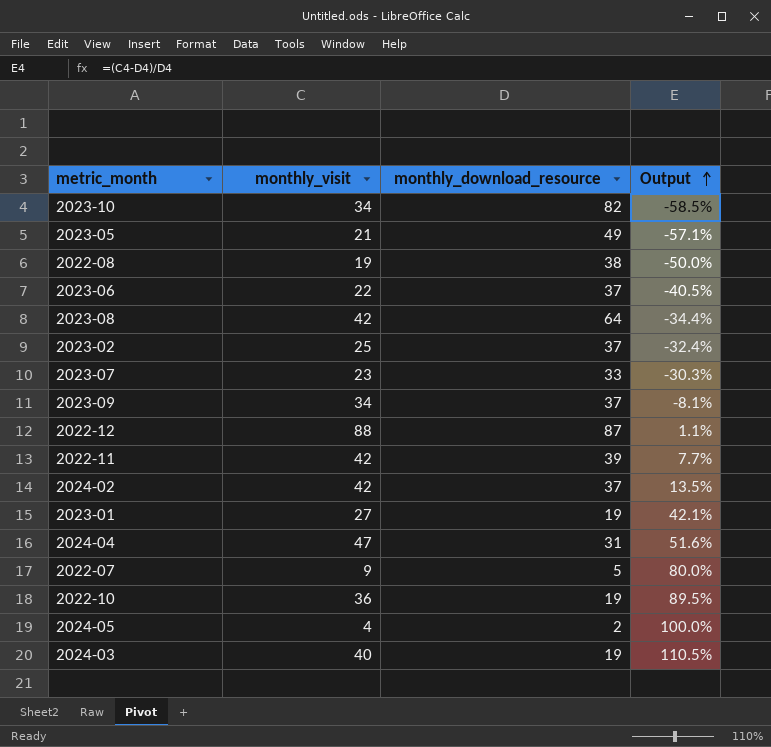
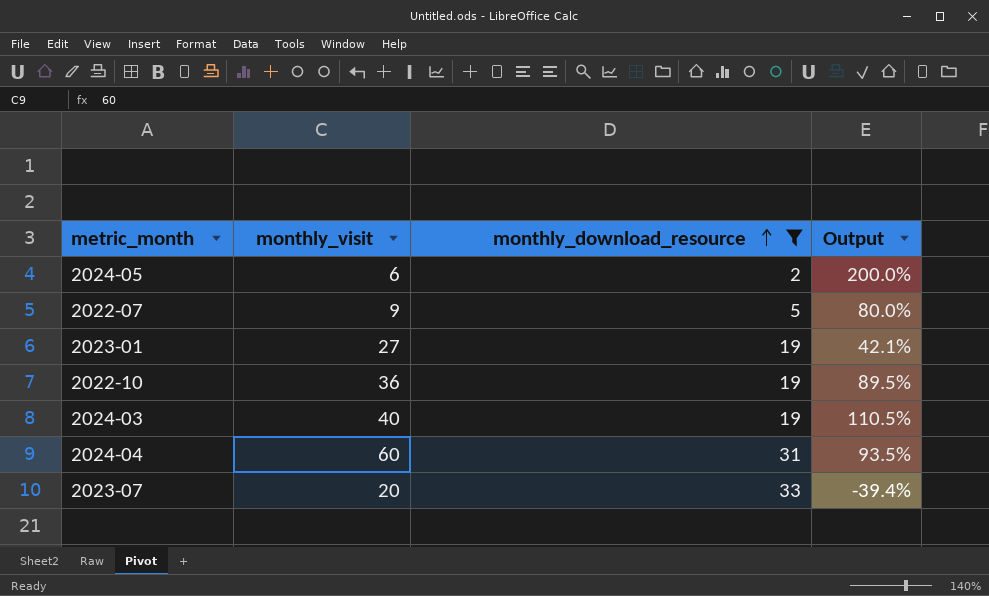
filter: none -> monthly_download_resource <= 33
row order: Output ascending -> monthly_download_resource ascending
2024-05 | monthly_visit: 4 -> 6
2024-05 | Output: 100.0% -> 200.0%
2024-04 | monthly_visit: 47 -> 60
2024-04 | Output: 51.6% -> 93.5%
2023-07 | monthly_visit: 23 -> 20
2023-07 | Output: -30.3% -> -39.4%

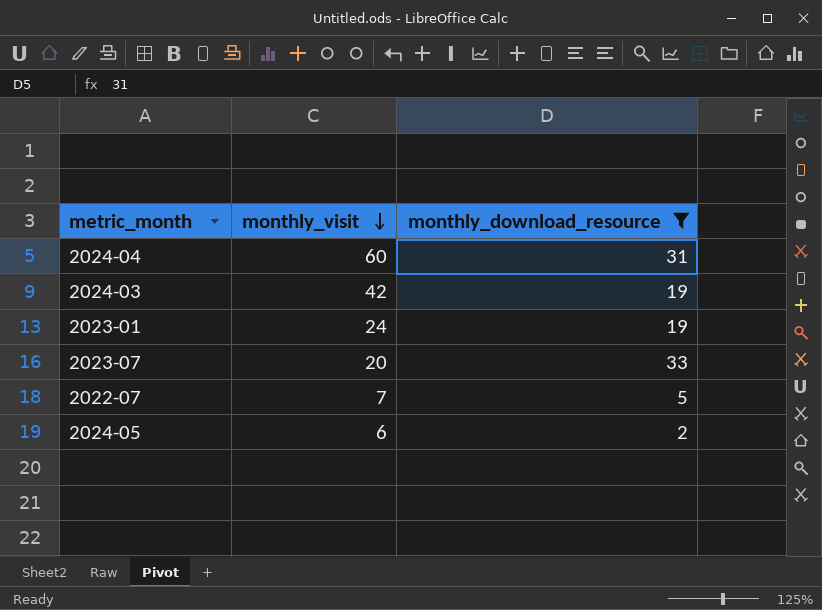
row order: monthly_download_resource ascending -> monthly_visit descending
column Output | formula: ([monthly_visit] - [monthly_download_resource]) / [monthly_download_resource] -> none
row 2022-10: 36 | 19 | 89.5% -> none
2024-03 | monthly_visit: 40 -> 42
2023-01 | monthly_visit: 27 -> 24
2022-07 | monthly_visit: 9 -> 7

